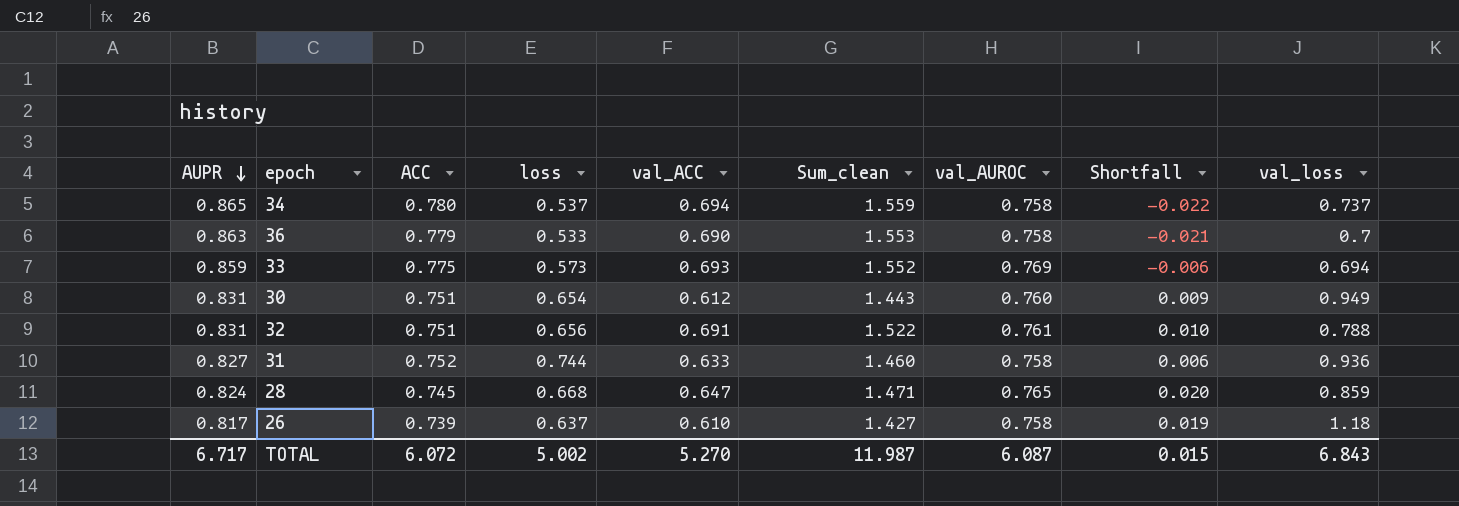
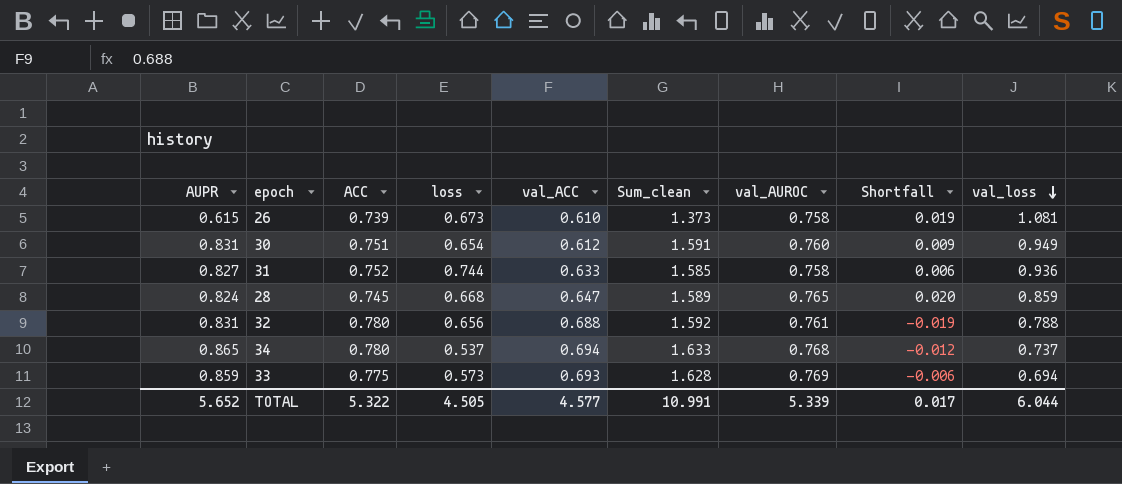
row order: AUPR descending -> val_loss descending
column Sum_clean | formula: [AUPR] + [val_ACC] -> [AUPR] + [val_AUROC]
row 36: 0.863 | 0.779 | 0.533 | 0.690 | 1.553 | 0.758 | -0.021 | 0.7 -> none
26 | AUPR: 0.817 -> 0.615
26 | loss: 0.637 -> 0.673
26 | val_loss: 1.18 -> 1.081
32 | ACC: 0.751 -> 0.780
32 | val_ACC: 0.691 -> 0.688
32 | Shortfall: 0.010 -> -0.019
34 | val_AUROC: 0.758 -> 0.768
34 | Shortfall: -0.022 -> -0.012
TOTAL | AUPR: 6.717 -> 5.652
TOTAL | ACC: 6.072 -> 5.322
TOTAL | loss: 5.002 -> 4.505
TOTAL | val_ACC: 5.270 -> 4.577
TOTAL | Sum_clean: 11.987 -> 10.991
TOTAL | val_AUROC: 6.087 -> 5.339
TOTAL | Shortfall: 0.015 -> 0.017
TOTAL | val_loss: 6.843 -> 6.044

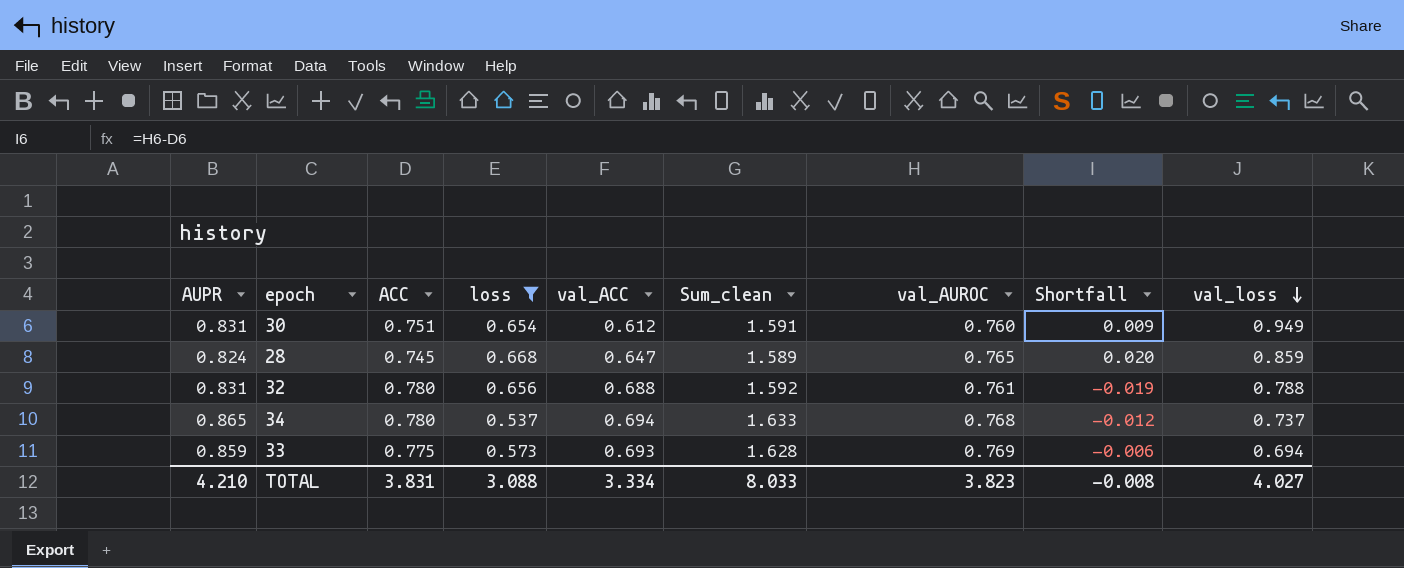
filter: none -> loss <= 0.668
TOTAL | AUPR: 5.652 -> 4.210
TOTAL | ACC: 5.322 -> 3.831
TOTAL | loss: 4.505 -> 3.088
TOTAL | val_ACC: 4.577 -> 3.334
TOTAL | Sum_clean: 10.991 -> 8.033
TOTAL | val_AUROC: 5.339 -> 3.823
TOTAL | Shortfall: 0.017 -> -0.008
TOTAL | val_loss: 6.044 -> 4.027

